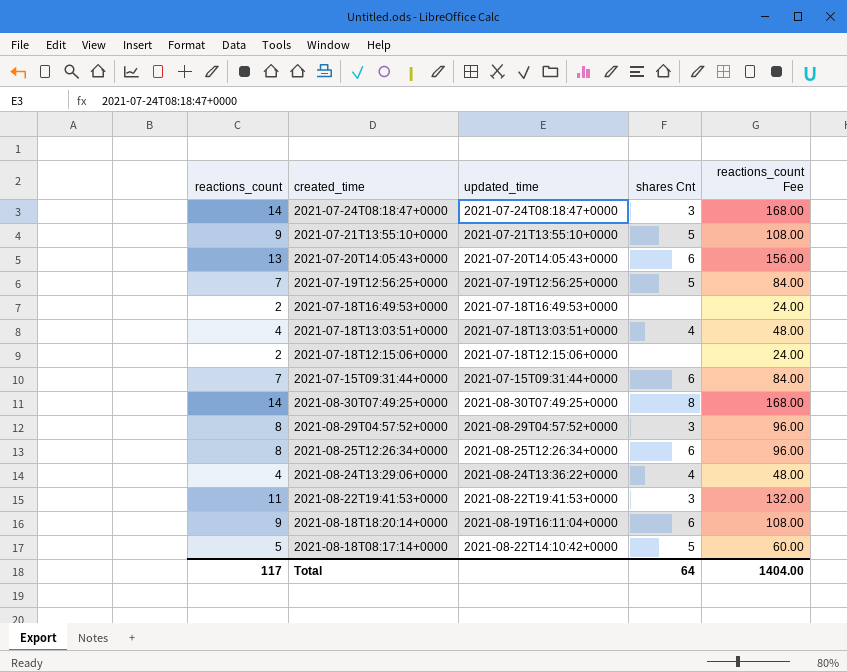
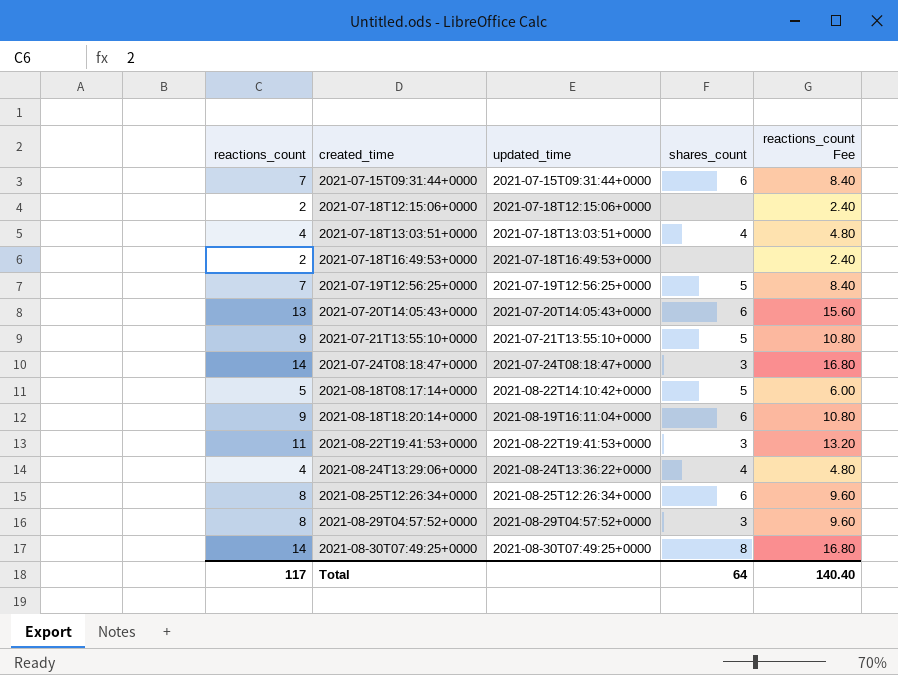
row order: none -> created_time ascending
column name: shares Cnt -> shares_count
column reactions_count Fee | formula: [reactions_count] * 12 -> [reactions_count] * 1.2
Total | reactions_count Fee: 1404.00 -> 140.40

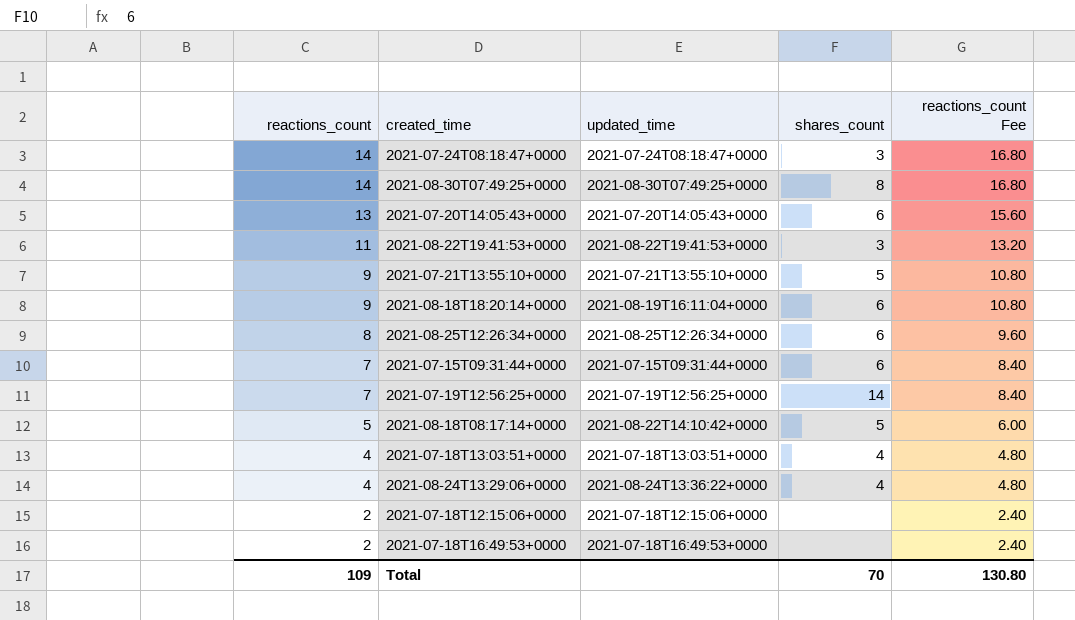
row order: created_time ascending -> reactions_count descending
row 2021-08-29T04:57:52+0000: 8 | 2021-08-29T04:57:52+0000 | 3 | 9.60 -> none
2021-07-19T12:56:25+0000 | shares_count: 5 -> 14
Total | reactions_count: 117 -> 109
Total | shares_count: 64 -> 70
Total | reactions_count Fee: 140.40 -> 130.80

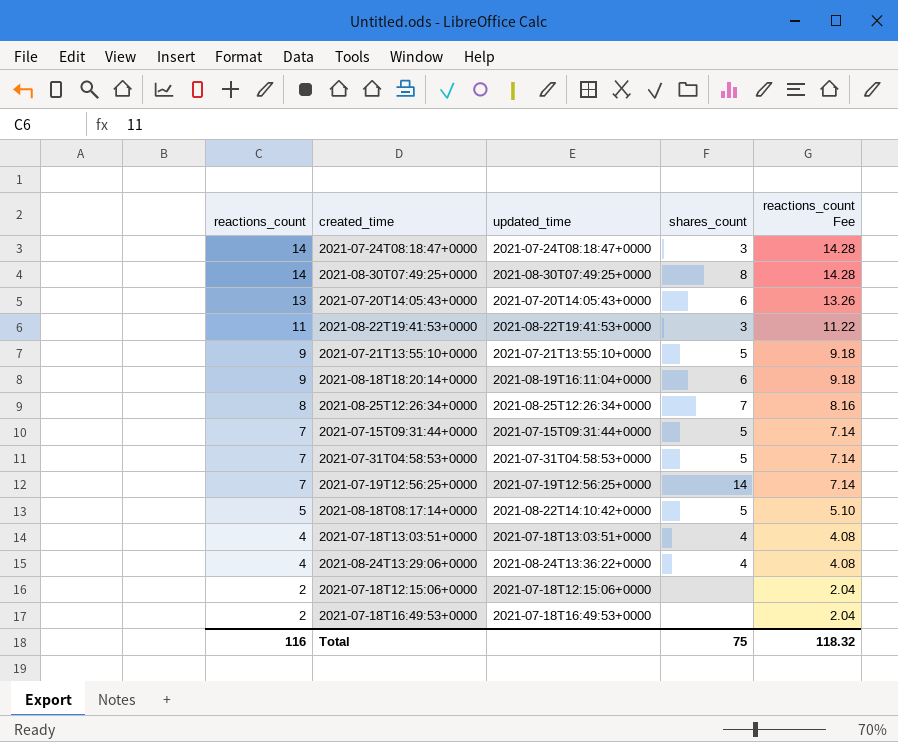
column reactions_count Fee | formula: [reactions_count] * 1.2 -> [reactions_count] * 1.02
2021-08-25T12:26:34+0000 | shares_count: 6 -> 7
2021-07-15T09:31:44+0000 | shares_count: 6 -> 5
row 2021-07-31T04:58:53+0000: none -> 7 | 2021-07-31T04:58:53+0000 | 5 | 7.14
Total | reactions_count: 109 -> 116
Total | shares_count: 70 -> 75
Total | reactions_count Fee: 130.80 -> 118.32

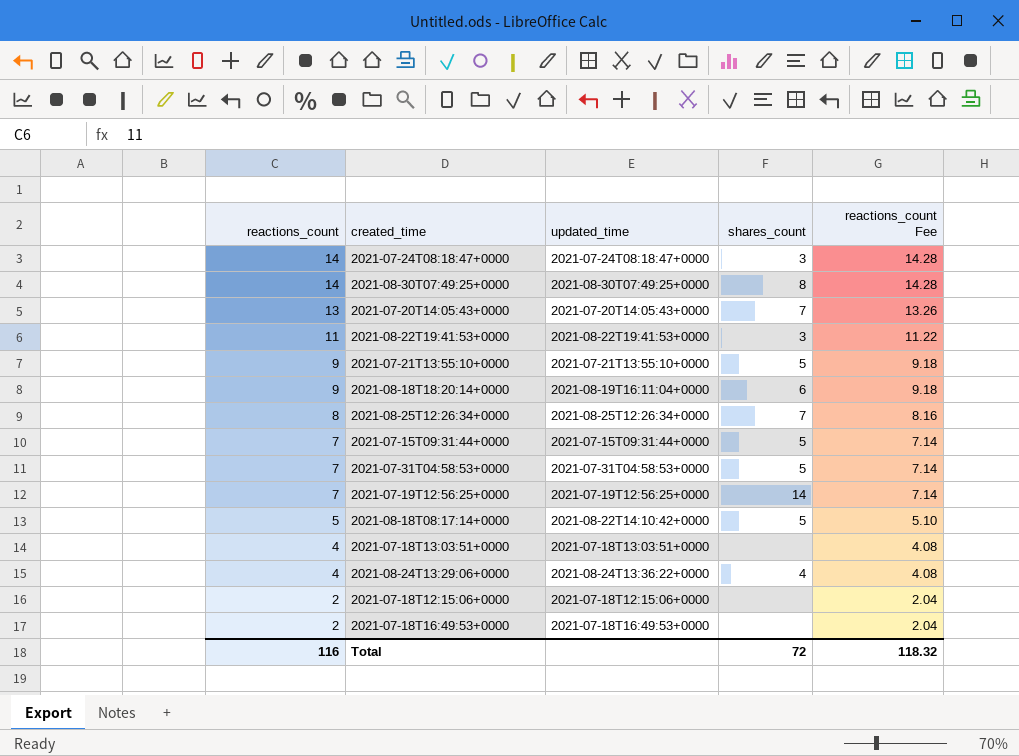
2021-07-20T14:05:43+0000 | shares_count: 6 -> 7
2021-07-18T13:03:51+0000 | shares_count: 4 -> none
Total | shares_count: 75 -> 72

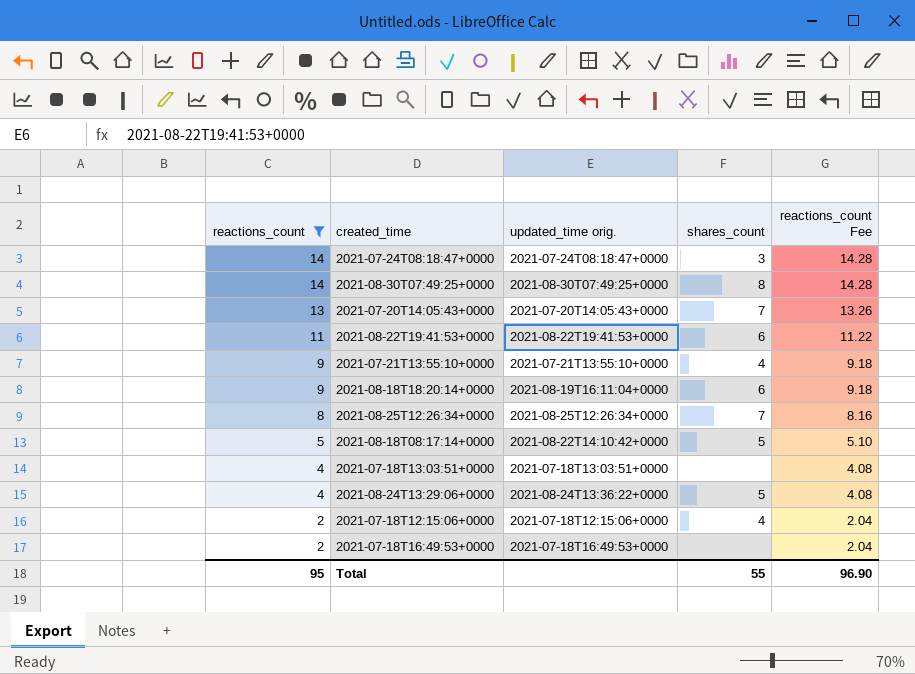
filter: none -> reactions_count != 7
column name: updated_time -> updated_time orig.
2021-08-22T19:41:53+0000 | shares_count: 3 -> 6
2021-07-21T13:55:10+0000 | shares_count: 5 -> 4
2021-08-24T13:29:06+0000 | shares_count: 4 -> 5
2021-07-18T12:15:06+0000 | shares_count: none -> 4
Total | reactions_count: 116 -> 95
Total | shares_count: 72 -> 55
Total | reactions_count Fee: 118.32 -> 96.90

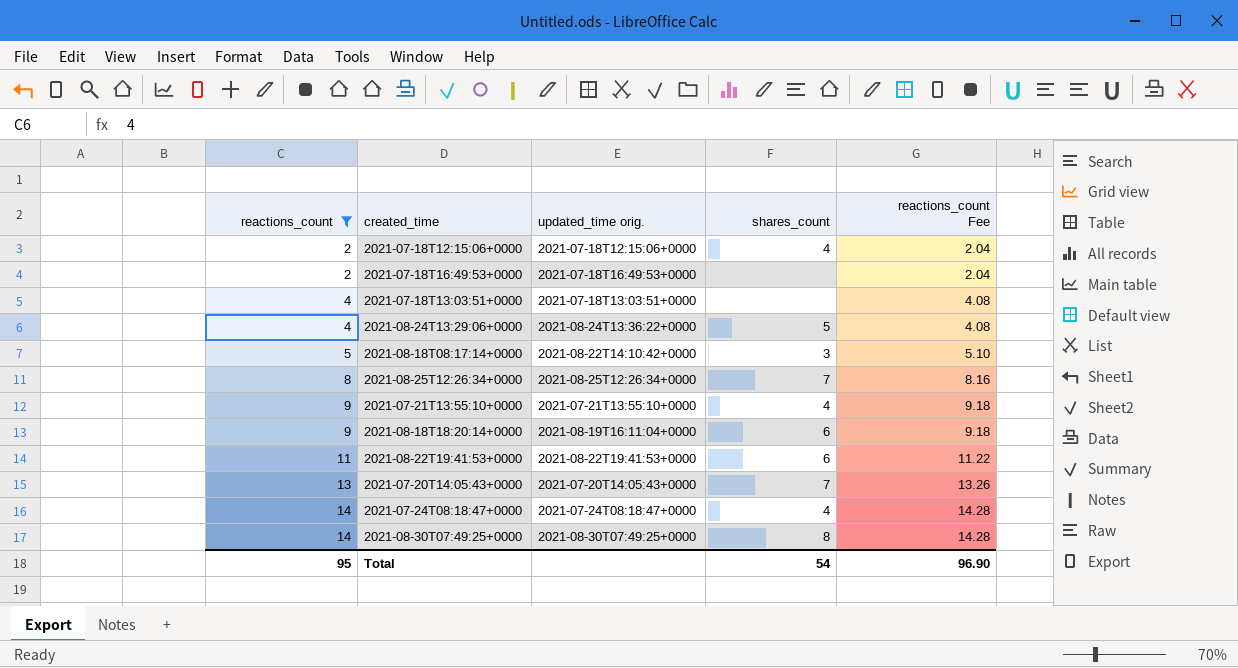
row order: reactions_count descending -> reactions_count ascending
2021-08-18T08:17:14+0000 | shares_count: 5 -> 3
2021-07-24T08:18:47+0000 | shares_count: 3 -> 4
Total | shares_count: 55 -> 54

